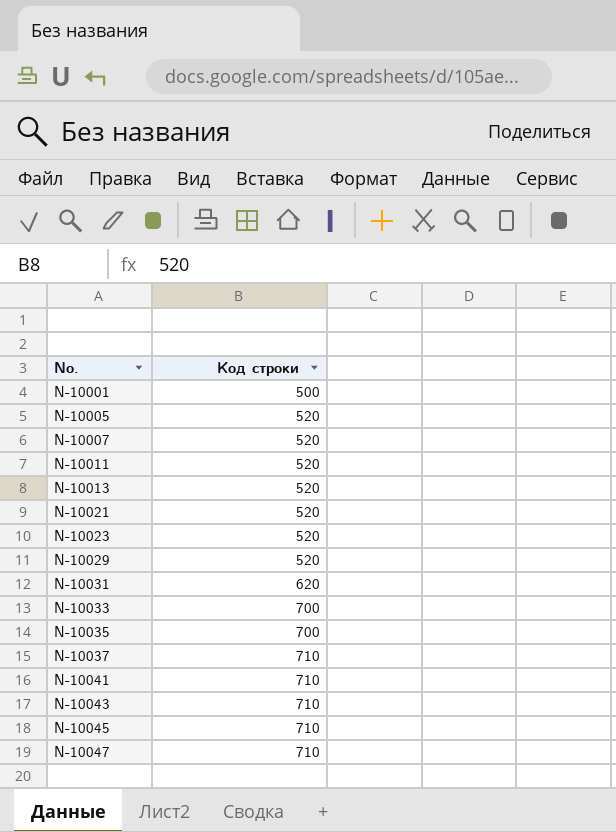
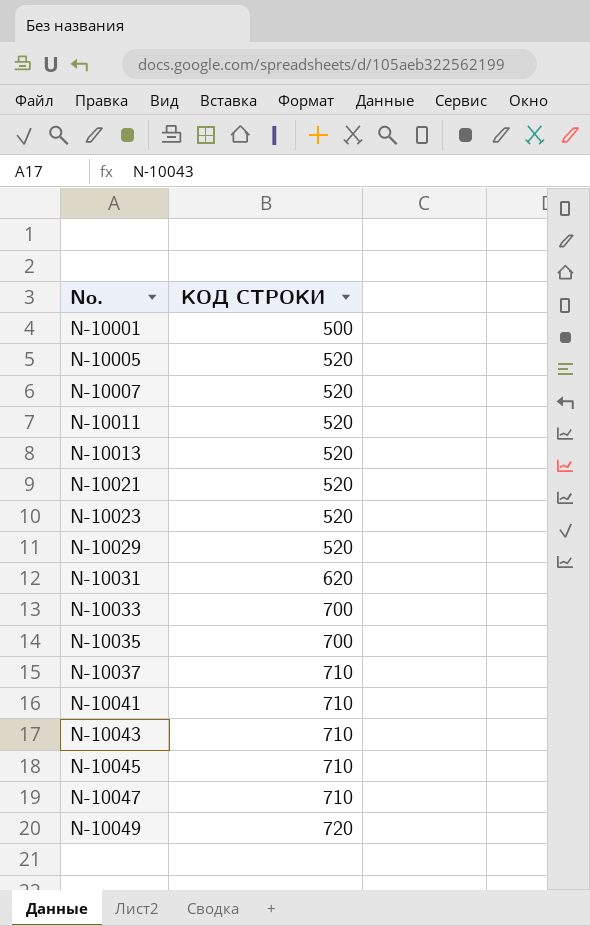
column name: Код строки -> КОД СТРОКИ
row N-10049: none -> 720

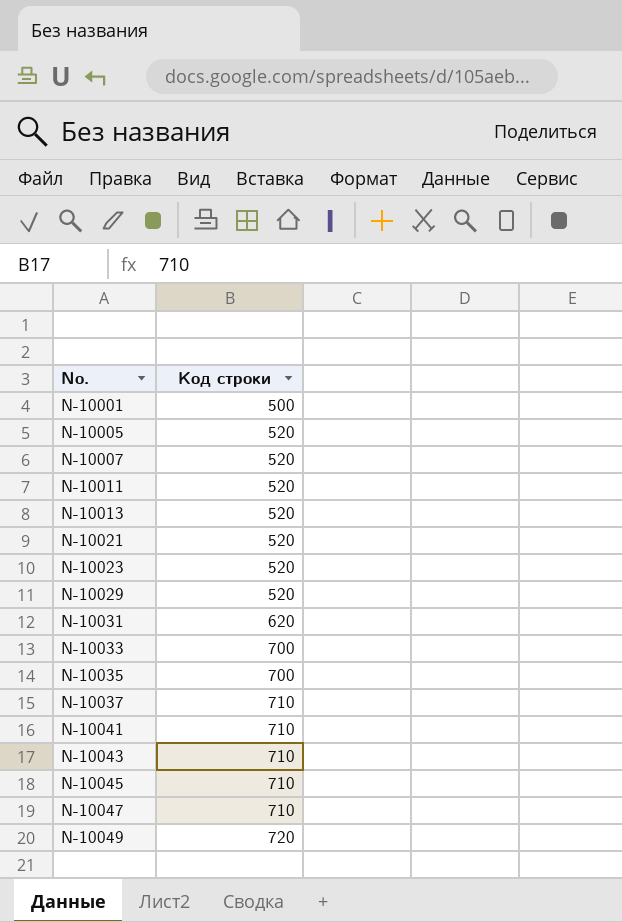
column name: КОД СТРОКИ -> Код строки

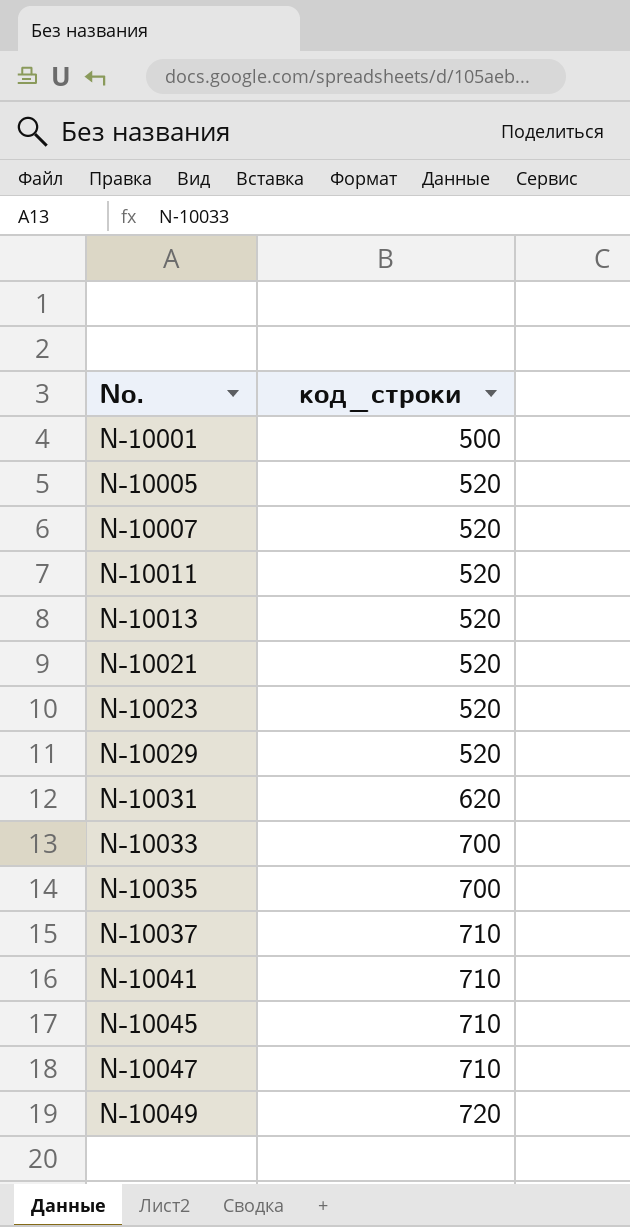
column name: Код строки -> код_строки
row N-10043: 710 -> none

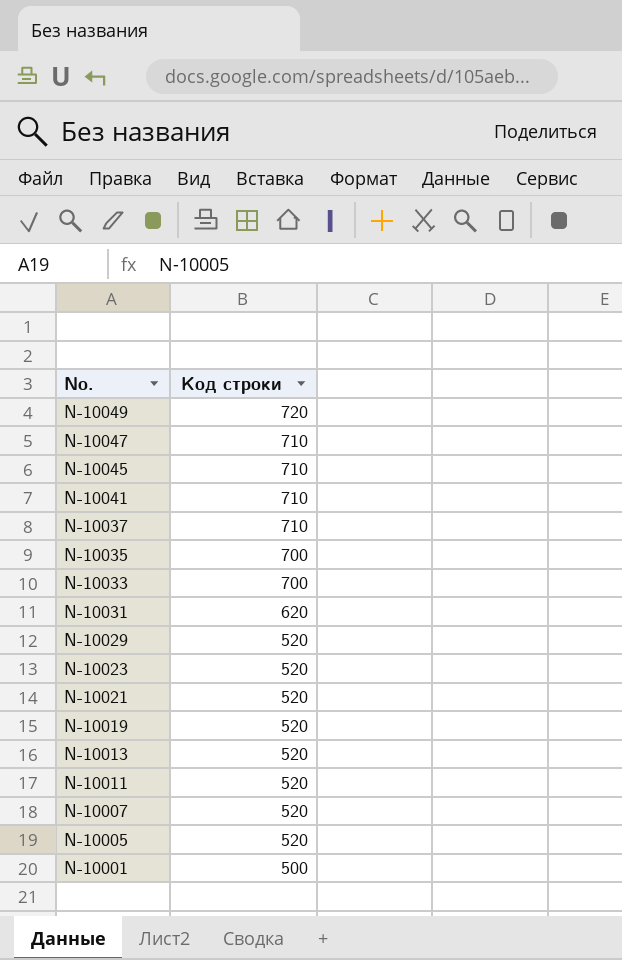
row order: No. ascending -> No. descending
column name: код_строки -> Код строки
row N-10019: none -> 520

